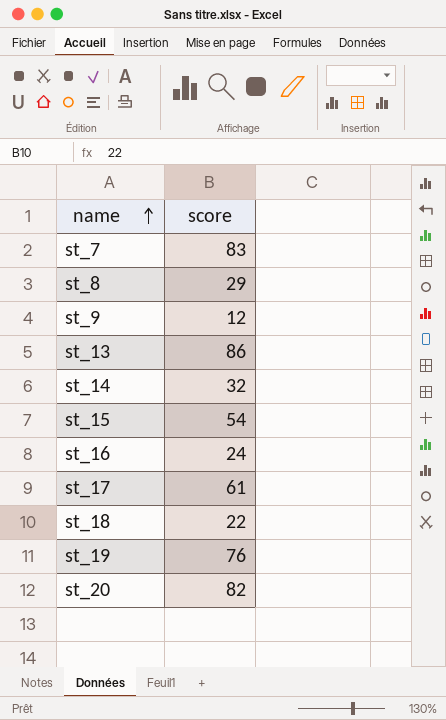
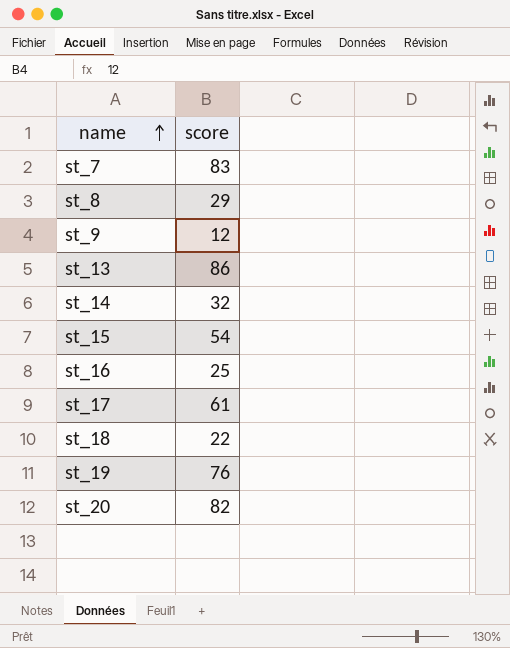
st_16 | score: 24 -> 25

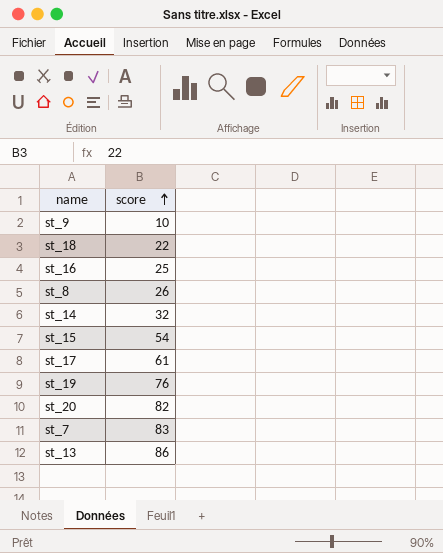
row order: name ascending -> score ascending
st_9 | score: 12 -> 10
st_8 | score: 29 -> 26

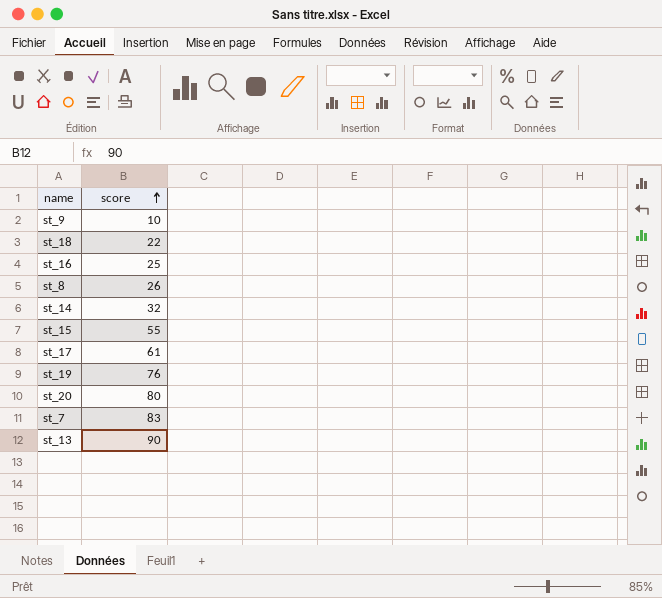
st_15 | score: 54 -> 55
st_20 | score: 82 -> 80
st_13 | score: 86 -> 90

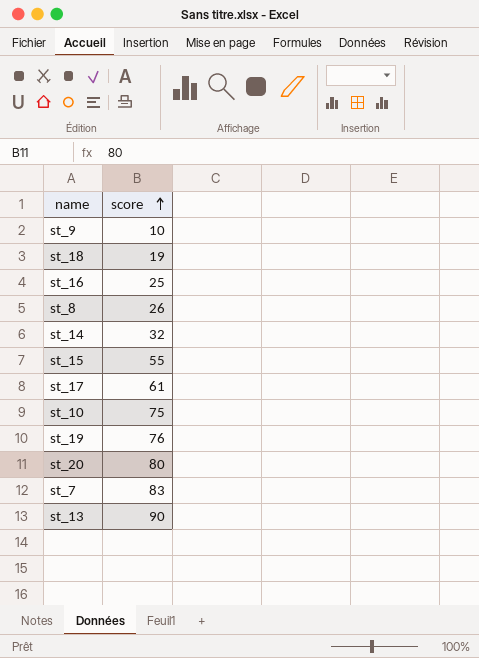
st_18 | score: 22 -> 19
row st_10: none -> 75

